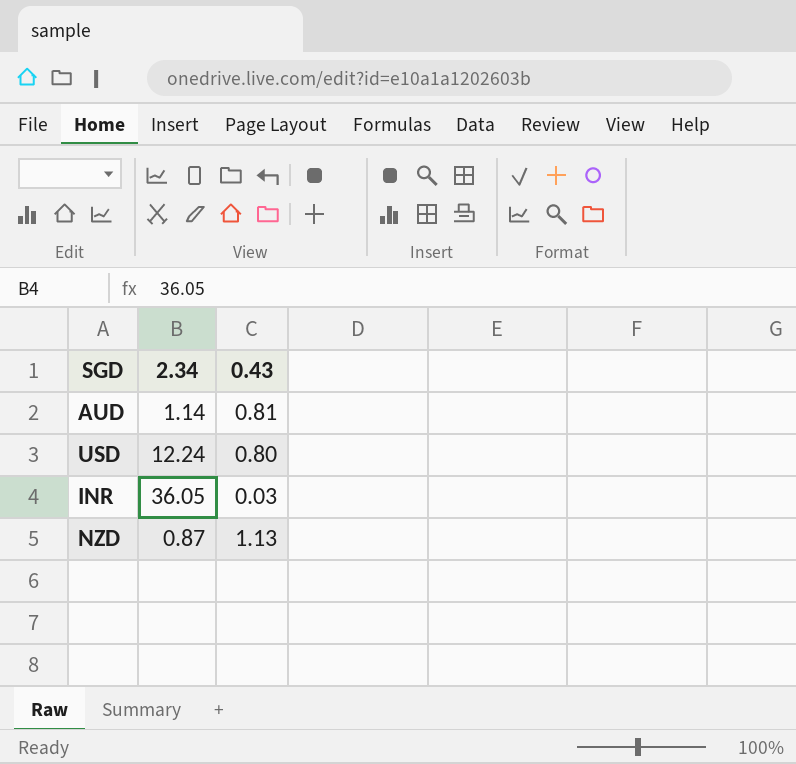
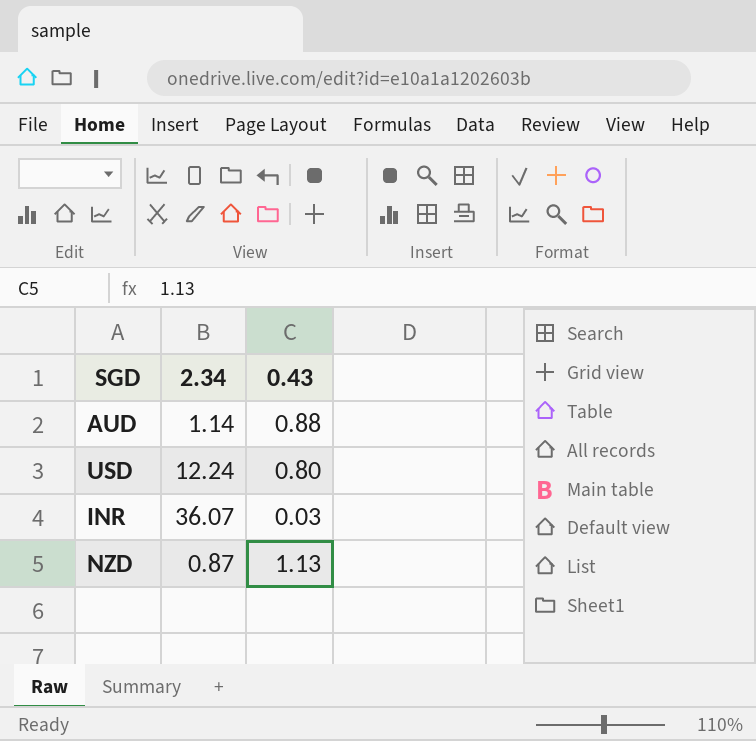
AUD | 0.43: 0.81 -> 0.88
INR | 2.34: 36.05 -> 36.07

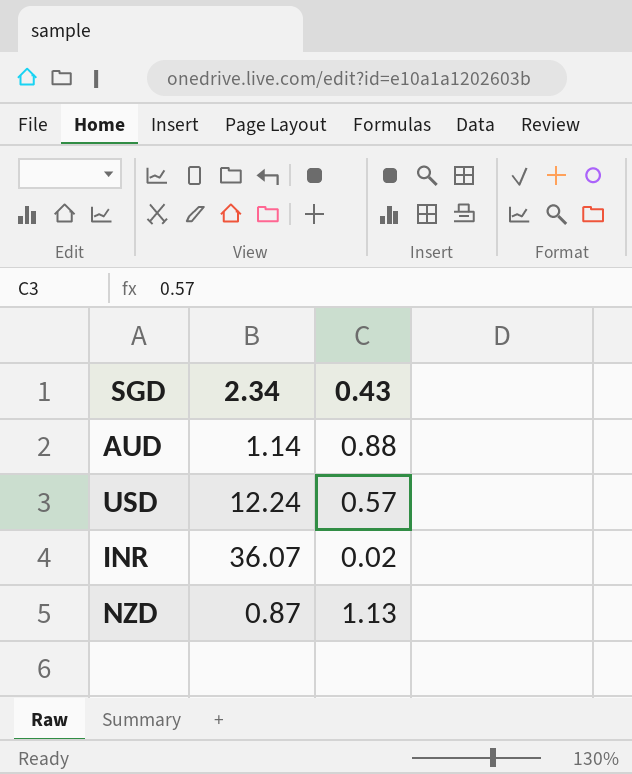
USD | 0.43: 0.80 -> 0.57
INR | 0.43: 0.03 -> 0.02

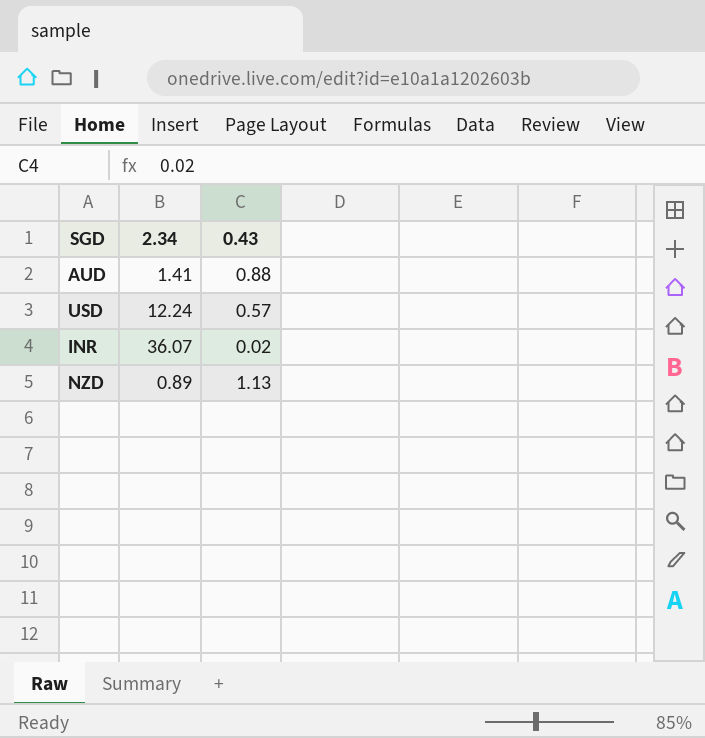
AUD | 2.34: 1.14 -> 1.41
NZD | 2.34: 0.87 -> 0.89

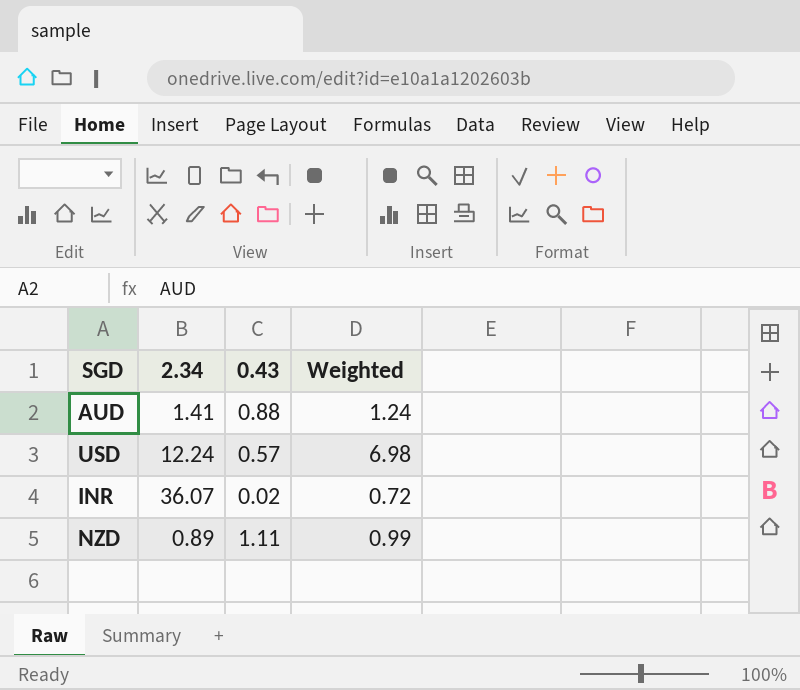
column Weighted | formula: none -> [2.34] * [0.43]
NZD | 0.43: 1.13 -> 1.11

